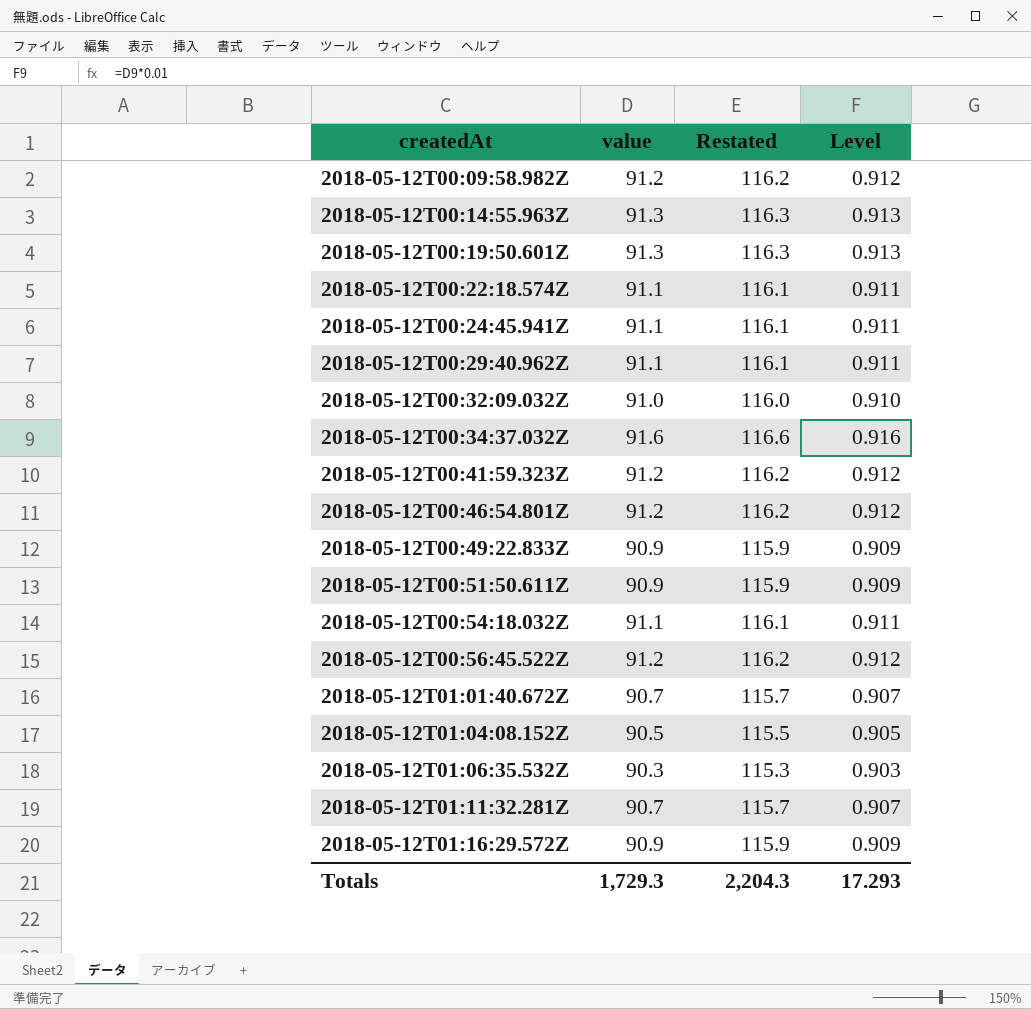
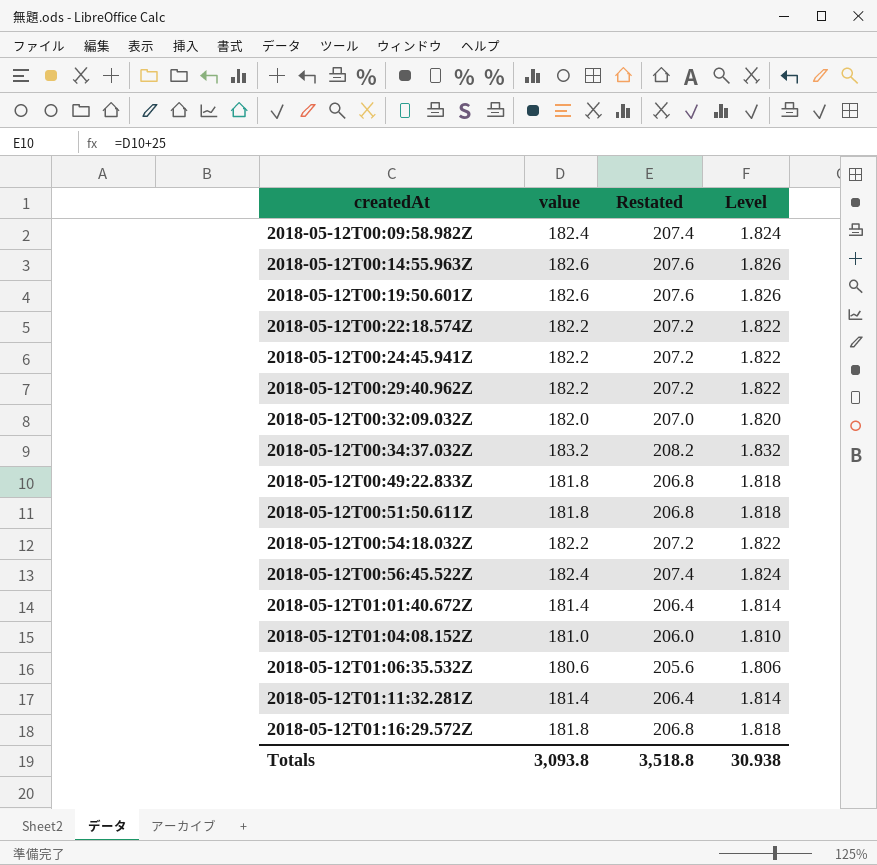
row 2018-05-12T00:41:59.323Z: 91.2 | 116.2 | 0.912 -> none
row 2018-05-12T00:46:54.801Z: 91.2 | 116.2 | 0.912 -> none
2018-05-12T00:09:58.982Z | value: 91.2 -> 182.4
2018-05-12T00:09:58.982Z | Restated: 116.2 -> 207.4
2018-05-12T00:09:58.982Z | Level: 0.912 -> 1.824
2018-05-12T00:14:55.963Z | value: 91.3 -> 182.6
2018-05-12T00:14:55.963Z | Restated: 116.3 -> 207.6
2018-05-12T00:14:55.963Z | Level: 0.913 -> 1.826
2018-05-12T00:19:50.601Z | value: 91.3 -> 182.6
2018-05-12T00:19:50.601Z | Restated: 116.3 -> 207.6
2018-05-12T00:19:50.601Z | Level: 0.913 -> 1.826
2018-05-12T00:22:18.574Z | value: 91.1 -> 182.2
2018-05-12T00:22:18.574Z | Restated: 116.1 -> 207.2
2018-05-12T00:22:18.574Z | Level: 0.911 -> 1.822
2018-05-12T00:24:45.941Z | value: 91.1 -> 182.2
2018-05-12T00:24:45.941Z | Restated: 116.1 -> 207.2
2018-05-12T00:24:45.941Z | Level: 0.911 -> 1.822
2018-05-12T00:29:40.962Z | value: 91.1 -> 182.2
2018-05-12T00:29:40.962Z | Restated: 116.1 -> 207.2
2018-05-12T00:29:40.962Z | Level: 0.911 -> 1.822
2018-05-12T00:32:09.032Z | value: 91.0 -> 182.0
2018-05-12T00:32:09.032Z | Restated: 116.0 -> 207.0
2018-05-12T00:32:09.032Z | Level: 0.910 -> 1.820
2018-05-12T00:34:37.032Z | value: 91.6 -> 183.2
2018-05-12T00:34:37.032Z | Restated: 116.6 -> 208.2
2018-05-12T00:34:37.032Z | Level: 0.916 -> 1.832
2018-05-12T00:49:22.833Z | value: 90.9 -> 181.8
2018-05-12T00:49:22.833Z | Restated: 115.9 -> 206.8
2018-05-12T00:49:22.833Z | Level: 0.909 -> 1.818
2018-05-12T00:51:50.611Z | value: 90.9 -> 181.8
2018-05-12T00:51:50.611Z | Restated: 115.9 -> 206.8
2018-05-12T00:51:50.611Z | Level: 0.909 -> 1.818
2018-05-12T00:54:18.032Z | value: 91.1 -> 182.2
2018-05-12T00:54:18.032Z | Restated: 116.1 -> 207.2
2018-05-12T00:54:18.032Z | Level: 0.911 -> 1.822
2018-05-12T00:56:45.522Z | value: 91.2 -> 182.4
2018-05-12T00:56:45.522Z | Restated: 116.2 -> 207.4
2018-05-12T00:56:45.522Z | Level: 0.912 -> 1.824
2018-05-12T01:01:40.672Z | value: 90.7 -> 181.4
2018-05-12T01:01:40.672Z | Restated: 115.7 -> 206.4
2018-05-12T01:01:40.672Z | Level: 0.907 -> 1.814
2018-05-12T01:04:08.152Z | value: 90.5 -> 181.0
2018-05-12T01:04:08.152Z | Restated: 115.5 -> 206.0
2018-05-12T01:04:08.152Z | Level: 0.905 -> 1.810
2018-05-12T01:06:35.532Z | value: 90.3 -> 180.6
2018-05-12T01:06:35.532Z | Restated: 115.3 -> 205.6
2018-05-12T01:06:35.532Z | Level: 0.903 -> 1.806
2018-05-12T01:11:32.281Z | value: 90.7 -> 181.4
2018-05-12T01:11:32.281Z | Restated: 115.7 -> 206.4
2018-05-12T01:11:32.281Z | Level: 0.907 -> 1.814
2018-05-12T01:16:29.572Z | value: 90.9 -> 181.8
2018-05-12T01:16:29.572Z | Restated: 115.9 -> 206.8
2018-05-12T01:16:29.572Z | Level: 0.909 -> 1.818
Totals | value: 1,729.3 -> 3,093.8
Totals | Restated: 2,204.3 -> 3,518.8
Totals | Level: 17.293 -> 30.938

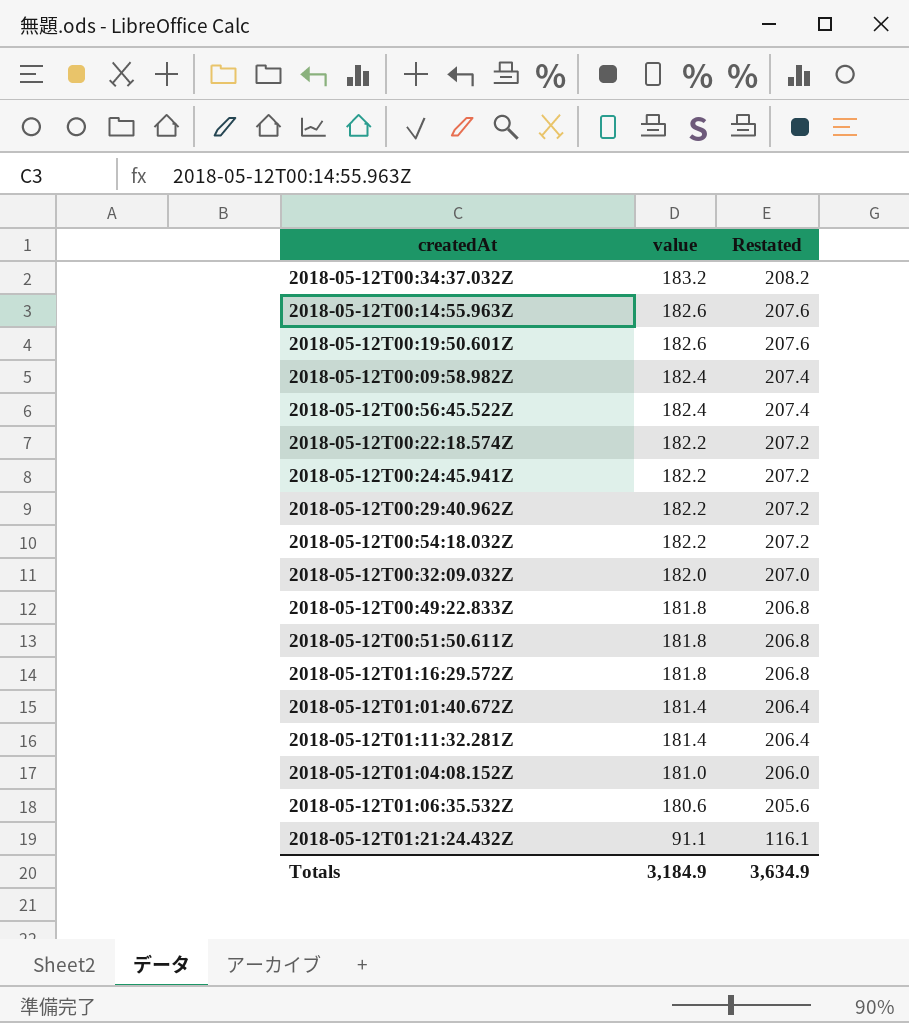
row order: createdAt ascending -> value descending
column Level | formula: [value] * 0.01 -> none
row 2018-05-12T01:21:24.432Z: none -> 91.1 | 116.1
Totals | value: 3,093.8 -> 3,184.9
Totals | Restated: 3,518.8 -> 3,634.9

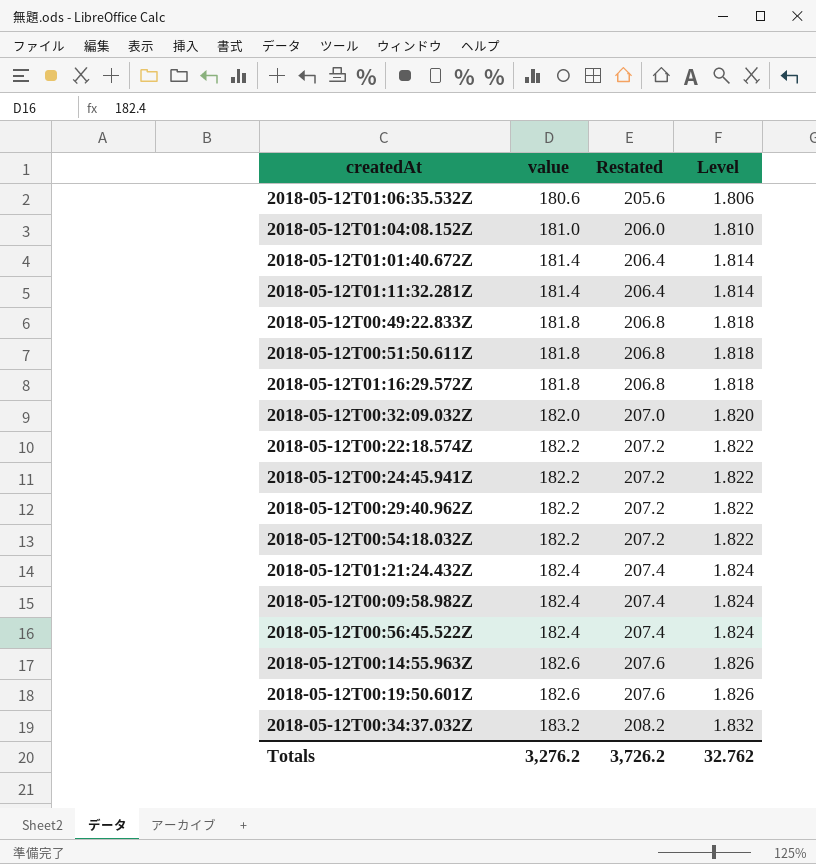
row order: value descending -> value ascending
column Level | formula: none -> [value] * 0.01
2018-05-12T01:21:24.432Z | value: 91.1 -> 182.4
2018-05-12T01:21:24.432Z | Restated: 116.1 -> 207.4
Totals | value: 3,184.9 -> 3,276.2
Totals | Restated: 3,634.9 -> 3,726.2

